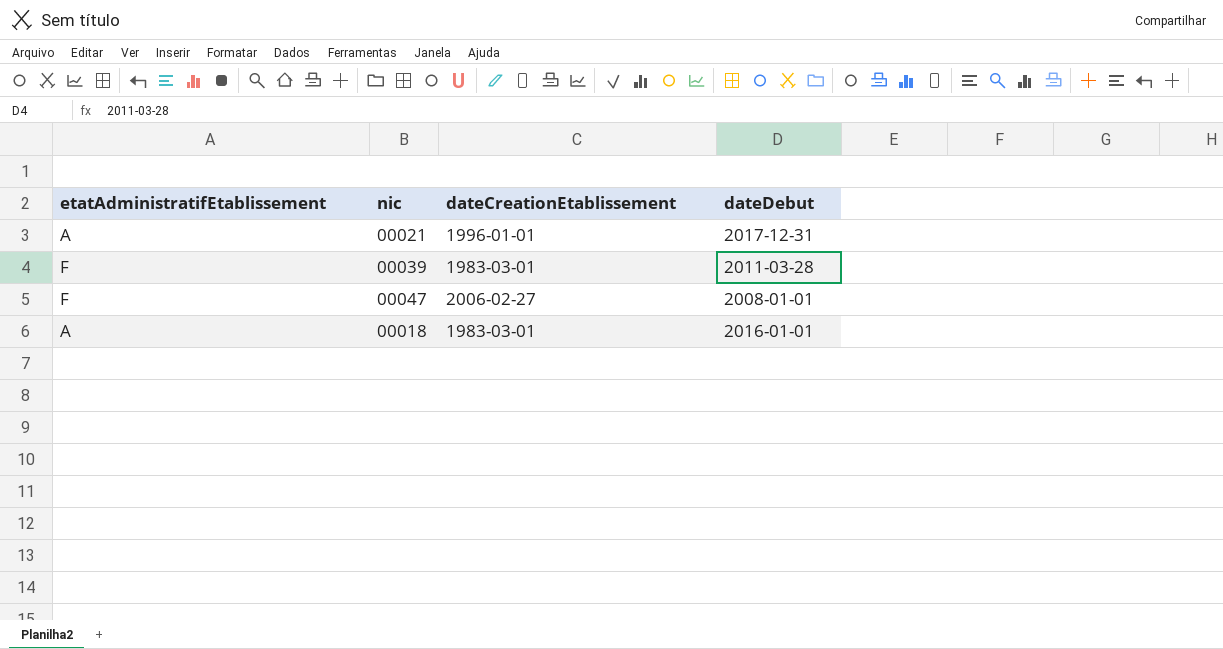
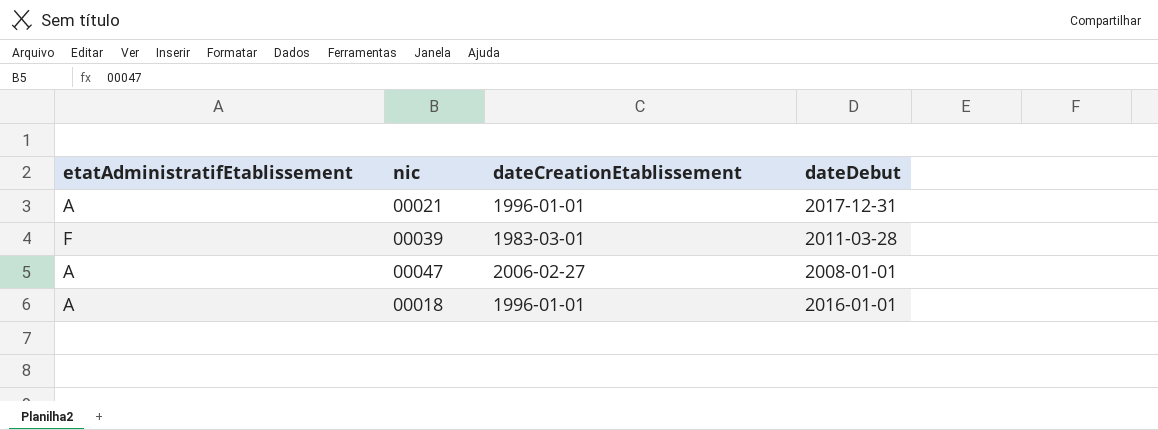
00047 | etatAdministratifEtablissement: F -> A
00018 | dateCreationEtablissement: 1983-03-01 -> 1996-01-01

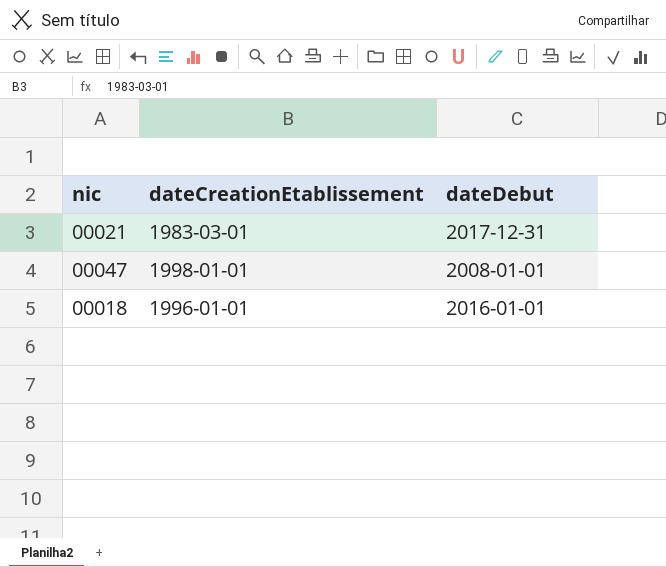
column etatAdministratifEtablissement | position: 1 -> none
row 00039: F | 1983-03-01 | 2011-03-28 -> none
00021 | dateCreationEtablissement: 1996-01-01 -> 1983-03-01
00047 | dateCreationEtablissement: 2006-02-27 -> 1998-01-01

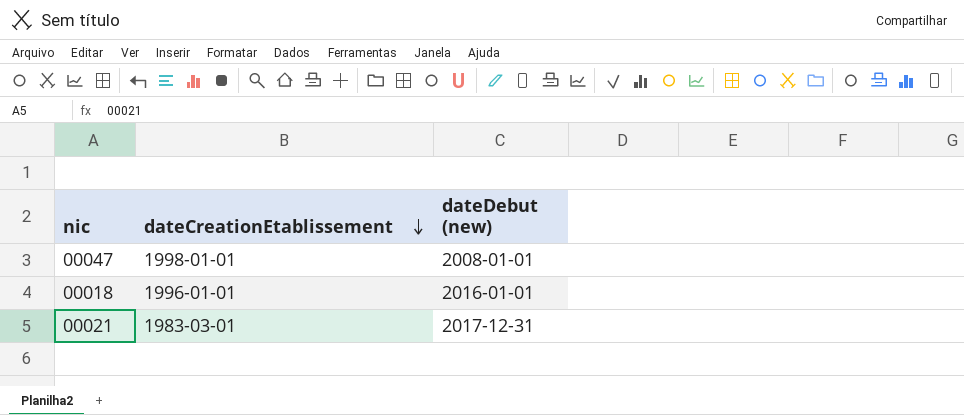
row order: none -> dateCreationEtablissement descending
column name: dateDebut -> dateDebut (new)

